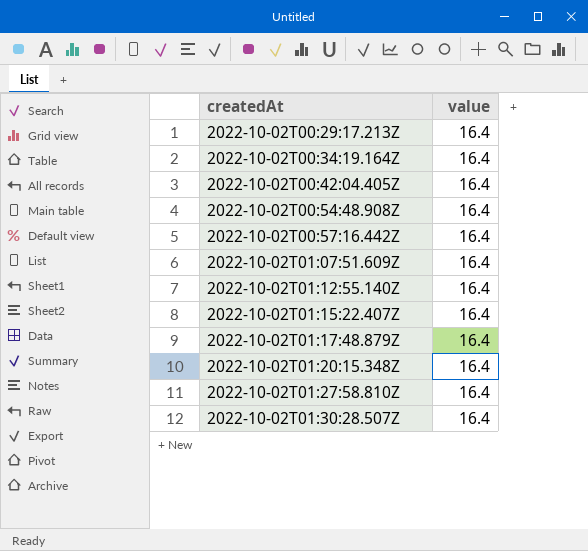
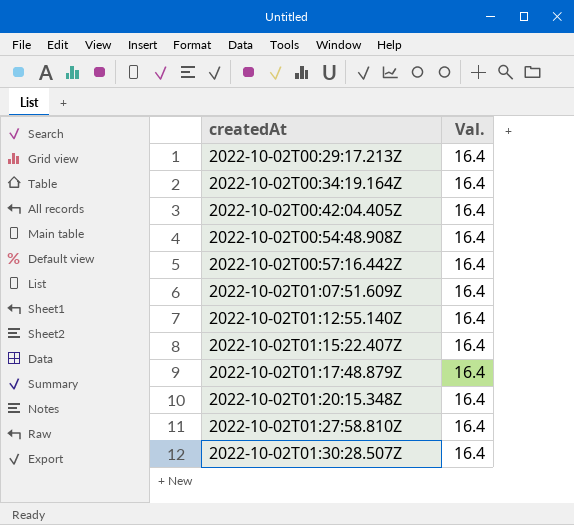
column name: value -> Val.

